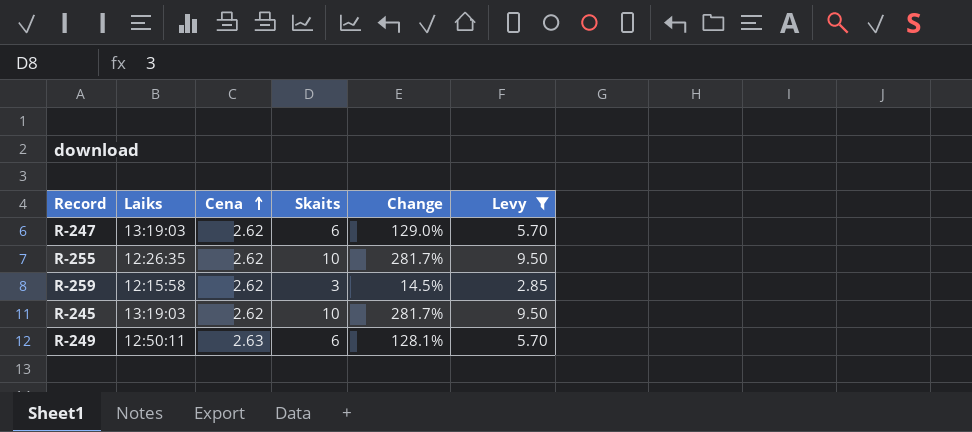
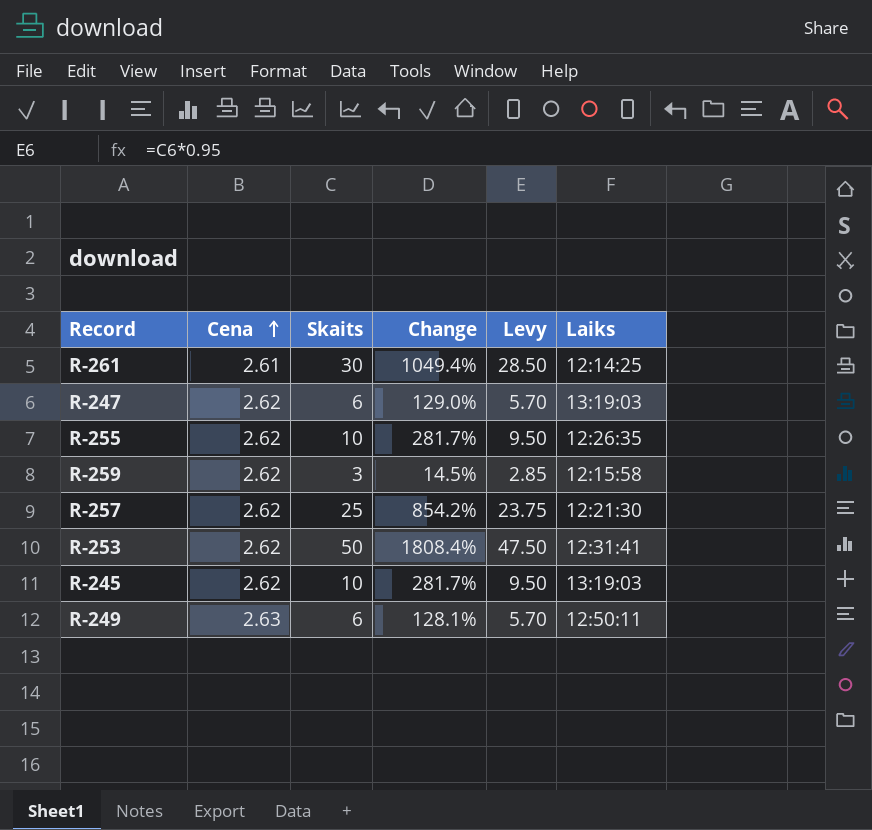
filter: Levy <= 9.50 -> none
column Laiks | position: 2 -> 6

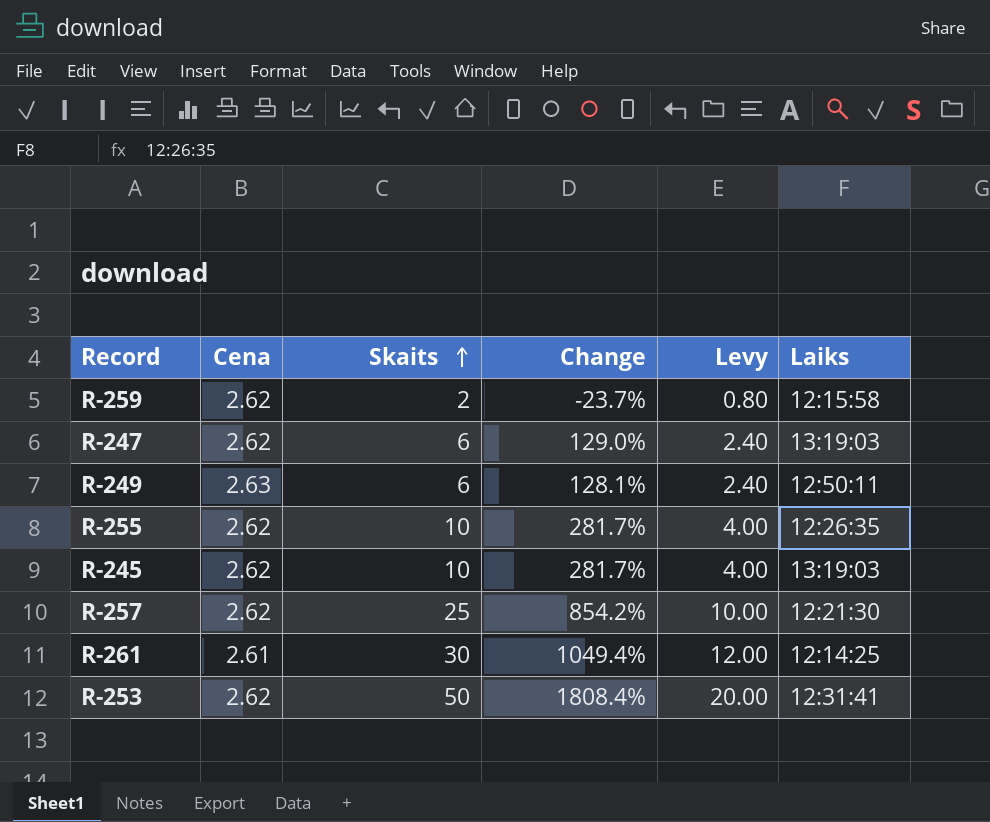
row order: Cena ascending -> Skaits ascending
column Levy | formula: [Skaits] * 0.95 -> [Skaits] * 0.4
R-259 | Skaits: 3 -> 2
R-259 | Change: 14.5% -> -23.7%

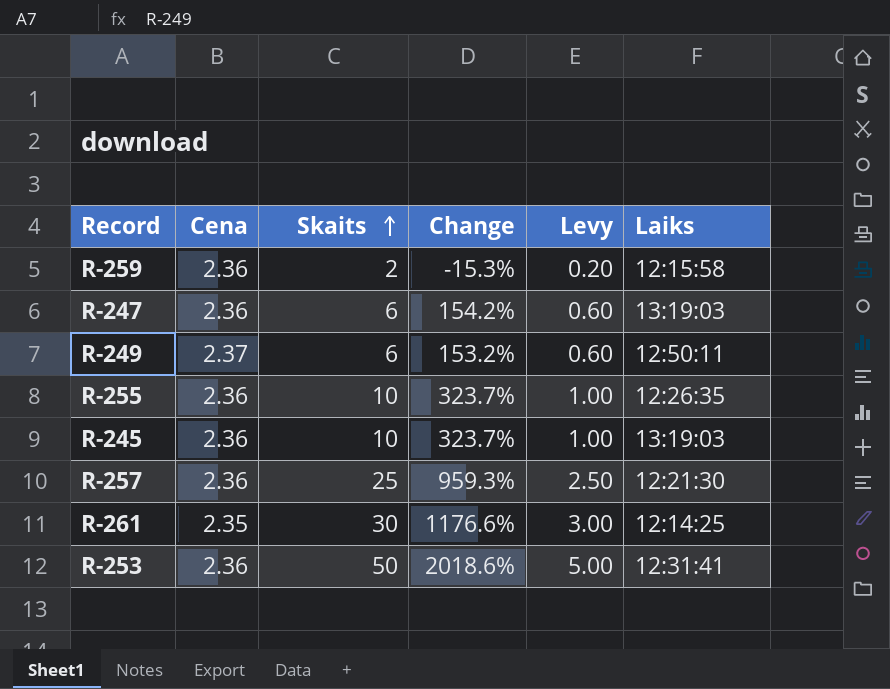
column Levy | formula: [Skaits] * 0.4 -> [Skaits] * 0.1
R-259 | Cena: 2.62 -> 2.36
R-259 | Change: -23.7% -> -15.3%
R-247 | Cena: 2.62 -> 2.36
R-247 | Change: 129.0% -> 154.2%
R-249 | Cena: 2.63 -> 2.37
R-249 | Change: 128.1% -> 153.2%
R-255 | Cena: 2.62 -> 2.36
R-255 | Change: 281.7% -> 323.7%
R-245 | Cena: 2.62 -> 2.36
R-245 | Change: 281.7% -> 323.7%
R-257 | Cena: 2.62 -> 2.36
R-257 | Change: 854.2% -> 959.3%
R-261 | Cena: 2.61 -> 2.35
R-261 | Change: 1049.4% -> 1176.6%
R-253 | Cena: 2.62 -> 2.36
R-253 | Change: 1808.4% -> 2018.6%

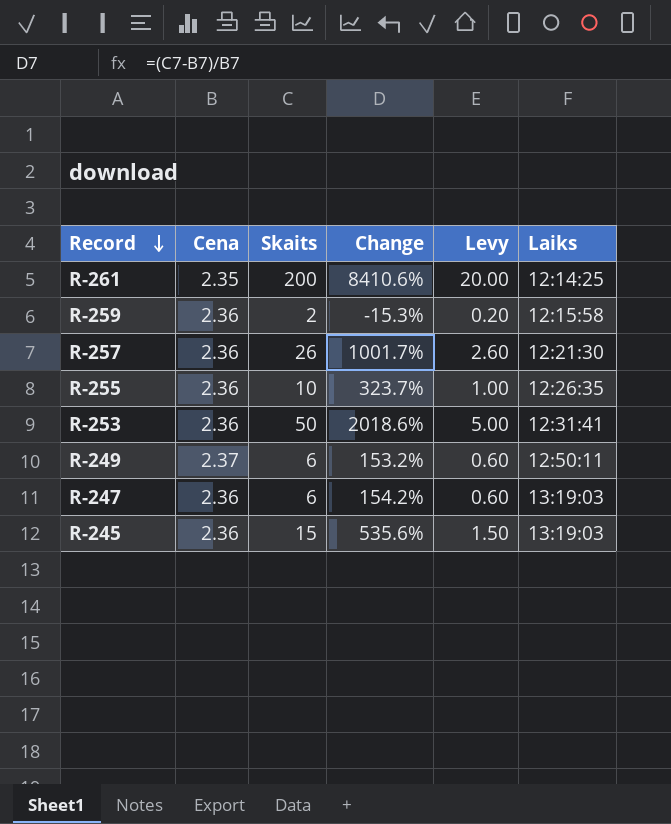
row order: Skaits ascending -> Record descending
R-261 | Skaits: 30 -> 200
R-261 | Change: 1176.6% -> 8410.6%
R-261 | Levy: 3.00 -> 20.00
R-257 | Skaits: 25 -> 26
R-257 | Change: 959.3% -> 1001.7%
R-257 | Levy: 2.50 -> 2.60
R-245 | Skaits: 10 -> 15
R-245 | Change: 323.7% -> 535.6%
R-245 | Levy: 1.00 -> 1.50

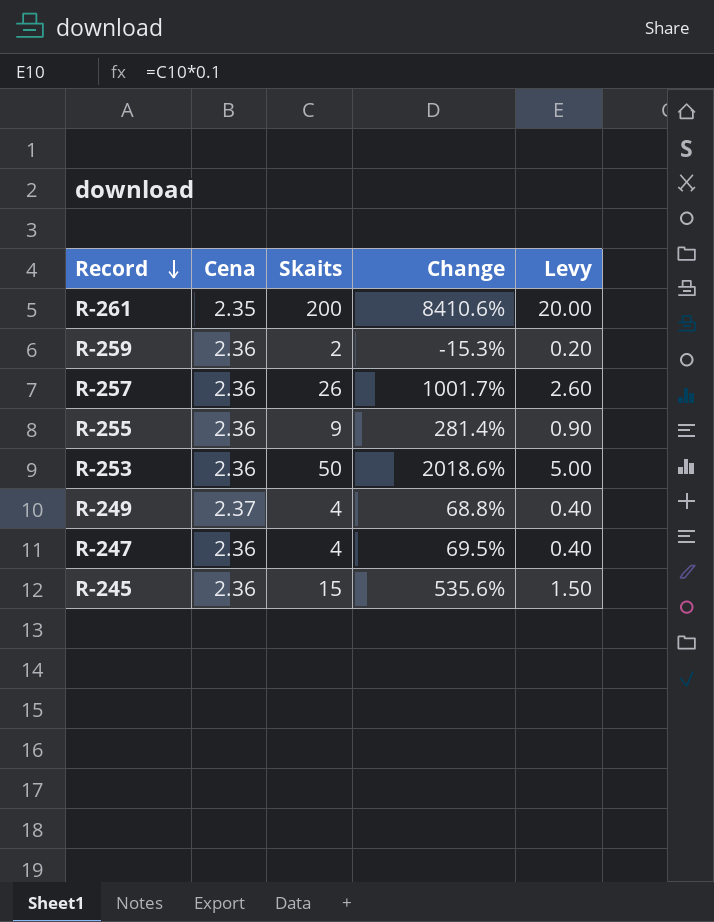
column Laiks | position: 6 -> none
R-255 | Skaits: 10 -> 9
R-255 | Change: 323.7% -> 281.4%
R-255 | Levy: 1.00 -> 0.90
R-249 | Skaits: 6 -> 4
R-249 | Change: 153.2% -> 68.8%
R-249 | Levy: 0.60 -> 0.40
R-247 | Skaits: 6 -> 4
R-247 | Change: 154.2% -> 69.5%
R-247 | Levy: 0.60 -> 0.40

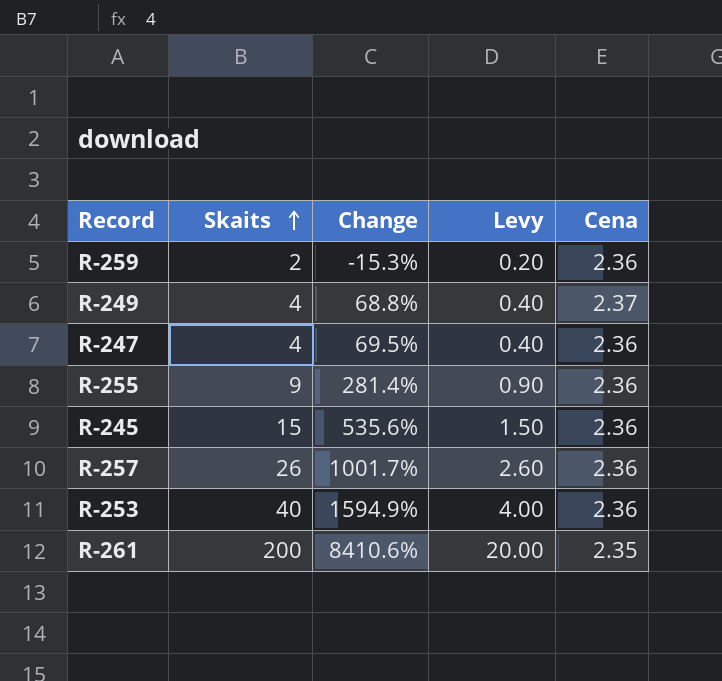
row order: Record descending -> Skaits ascending
column Cena | position: 2 -> 5
R-253 | Skaits: 50 -> 40
R-253 | Change: 2018.6% -> 1594.9%
R-253 | Levy: 5.00 -> 4.00

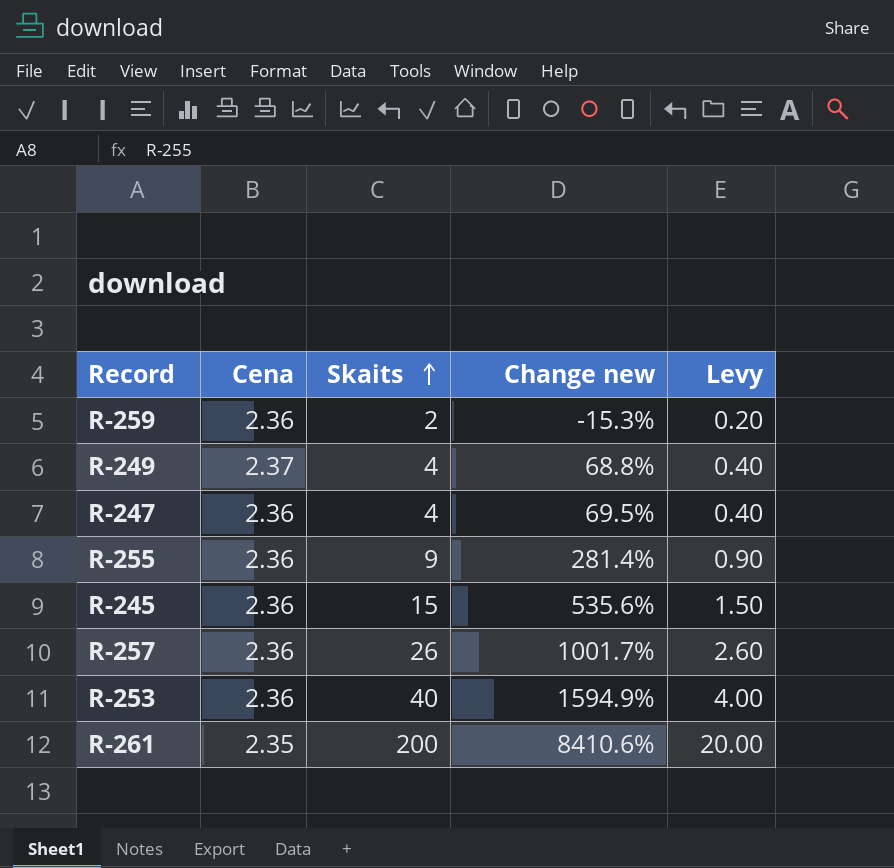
column Cena | position: 5 -> 2
column name: Change -> Change new

